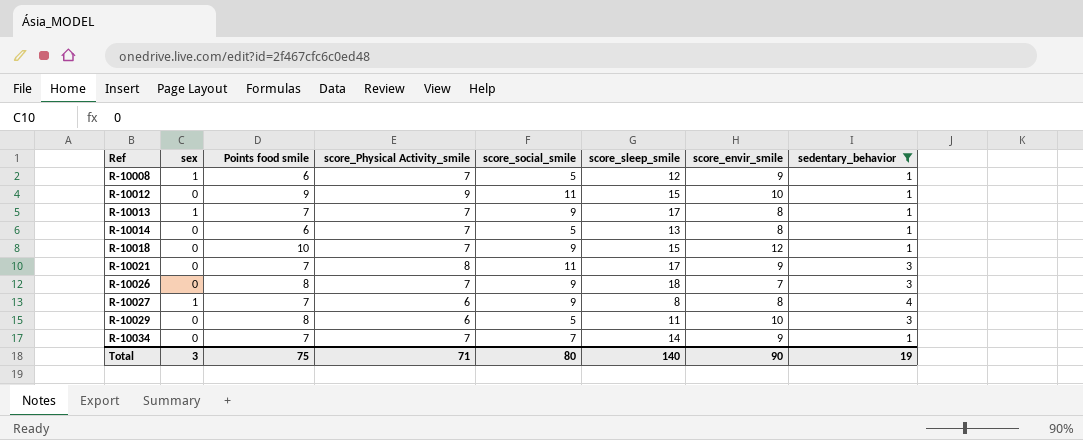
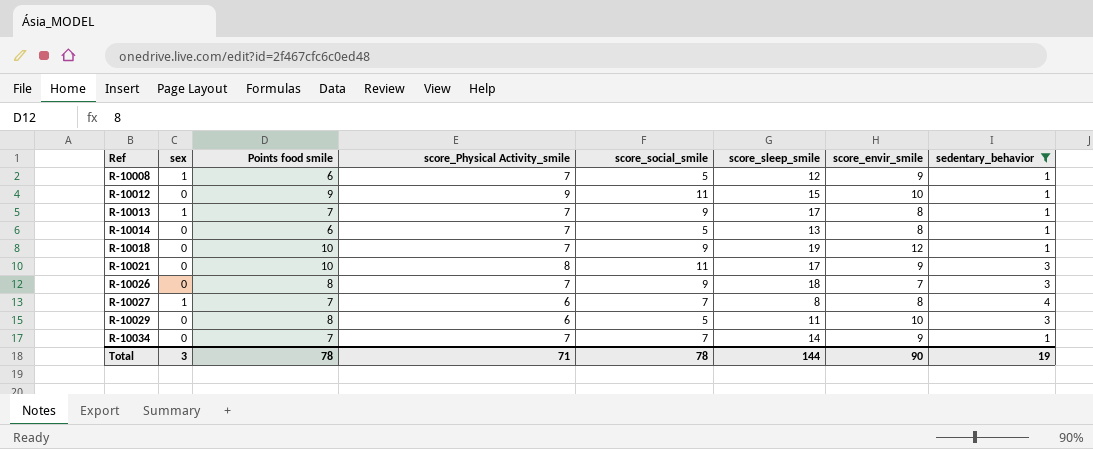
R-10018 | score_sleep_smile: 15 -> 19
R-10021 | Points food smile: 7 -> 10
R-10027 | score_social_smile: 9 -> 7
Total | Points food smile: 75 -> 78
Total | score_social_smile: 80 -> 78
Total | score_sleep_smile: 140 -> 144

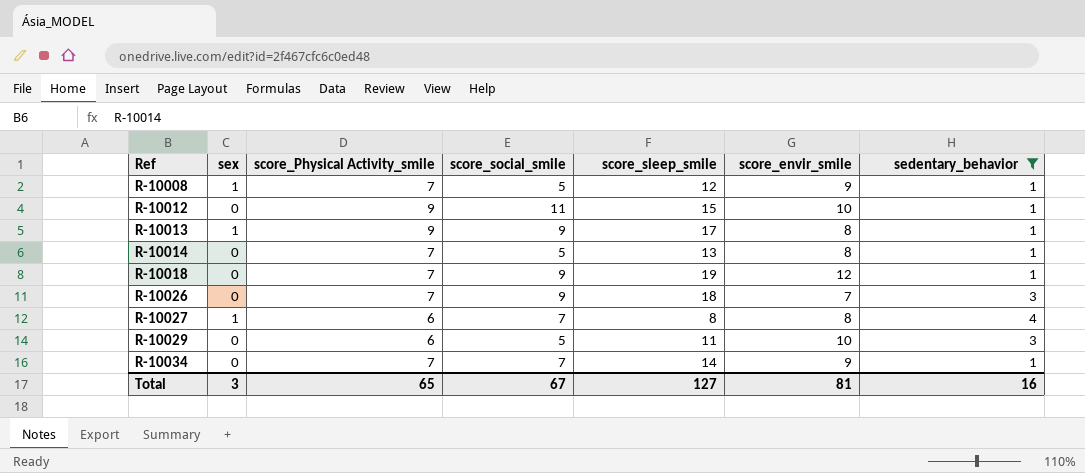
column Points food smile | position: 3 -> none
row R-10021: 0 | 10 | 8 | 11 | 17 | 9 | 3 -> none
R-10013 | score_Physical Activity_smile: 7 -> 9
Total | score_Physical Activity_smile: 71 -> 65
Total | score_social_smile: 78 -> 67
Total | score_sleep_smile: 144 -> 127
Total | score_envir_smile: 90 -> 81
Total | sedentary_behavior: 19 -> 16

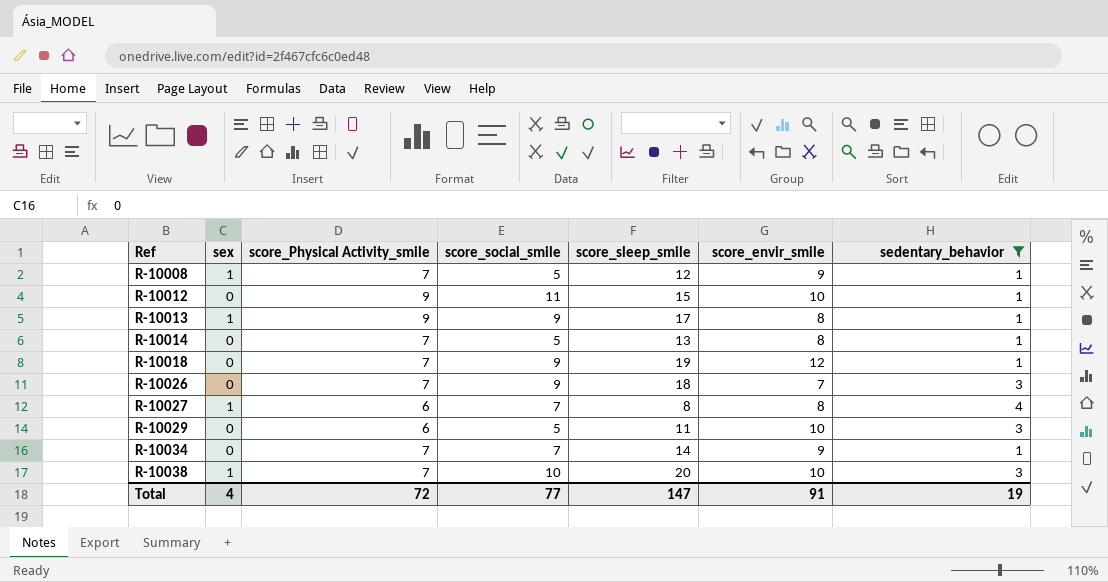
row R-10038: none -> 1 | 7 | 10 | 20 | 10 | 3
Total | sex: 3 -> 4
Total | score_Physical Activity_smile: 65 -> 72
Total | score_social_smile: 67 -> 77
Total | score_sleep_smile: 127 -> 147
Total | score_envir_smile: 81 -> 91
Total | sedentary_behavior: 16 -> 19

